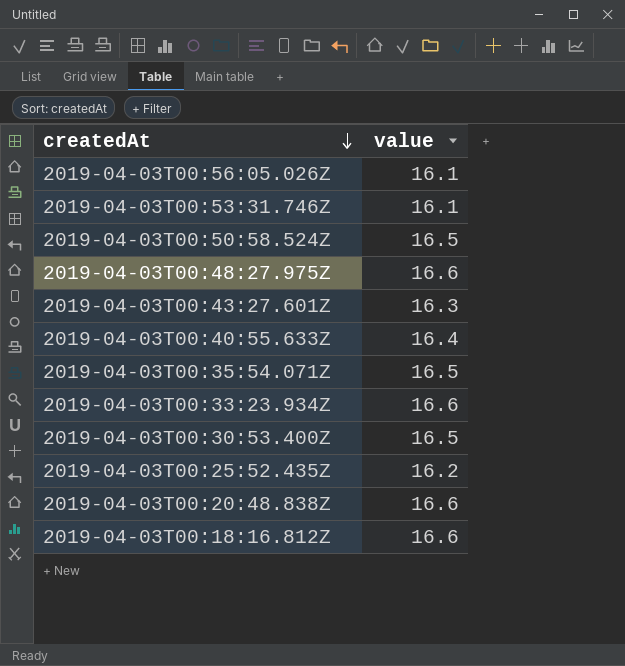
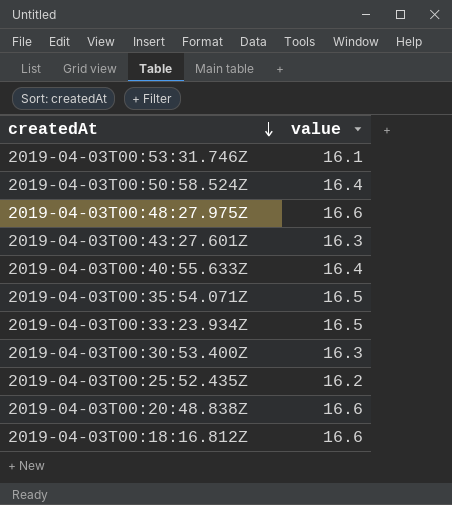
row 2019-04-03T00:56:05.026Z: 16.1 -> none
2019-04-03T00:50:58.524Z | value: 16.5 -> 16.4
2019-04-03T00:33:23.934Z | value: 16.6 -> 16.5
2019-04-03T00:30:53.400Z | value: 16.5 -> 16.3

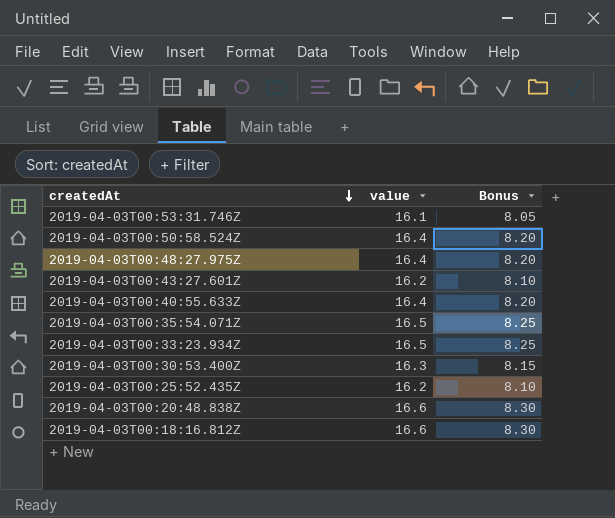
column Bonus | formula: none -> [value] * 0.5
2019-04-03T00:48:27.975Z | value: 16.6 -> 16.4
2019-04-03T00:43:27.601Z | value: 16.3 -> 16.2

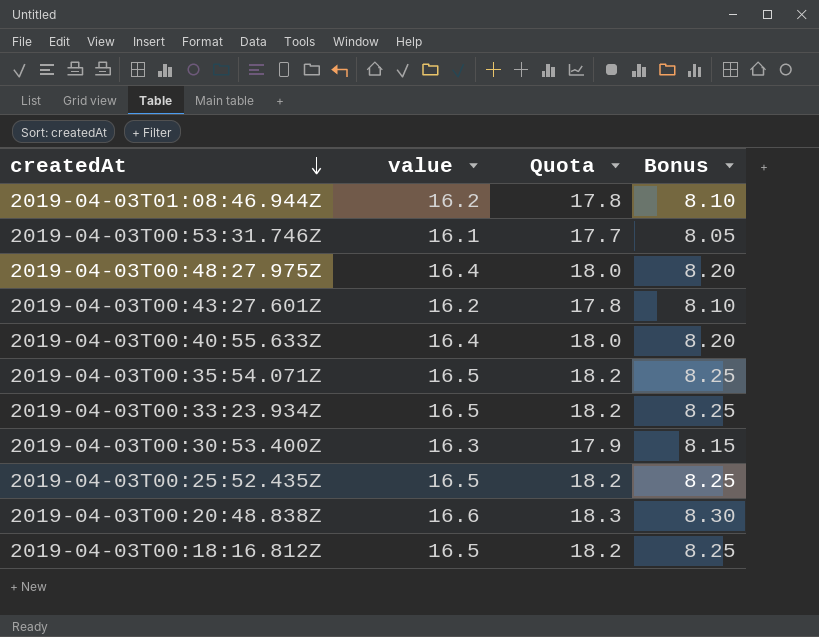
column Quota | formula: none -> [value] * 1.1
row 2019-04-03T00:50:58.524Z: 16.4 | 8.20 -> none
row 2019-04-03T01:08:46.944Z: none -> 16.2 | 17.8 | 8.10
2019-04-03T00:25:52.435Z | value: 16.2 -> 16.5
2019-04-03T00:25:52.435Z | Bonus: 8.10 -> 8.25
2019-04-03T00:18:16.812Z | value: 16.6 -> 16.5
2019-04-03T00:18:16.812Z | Bonus: 8.30 -> 8.25

